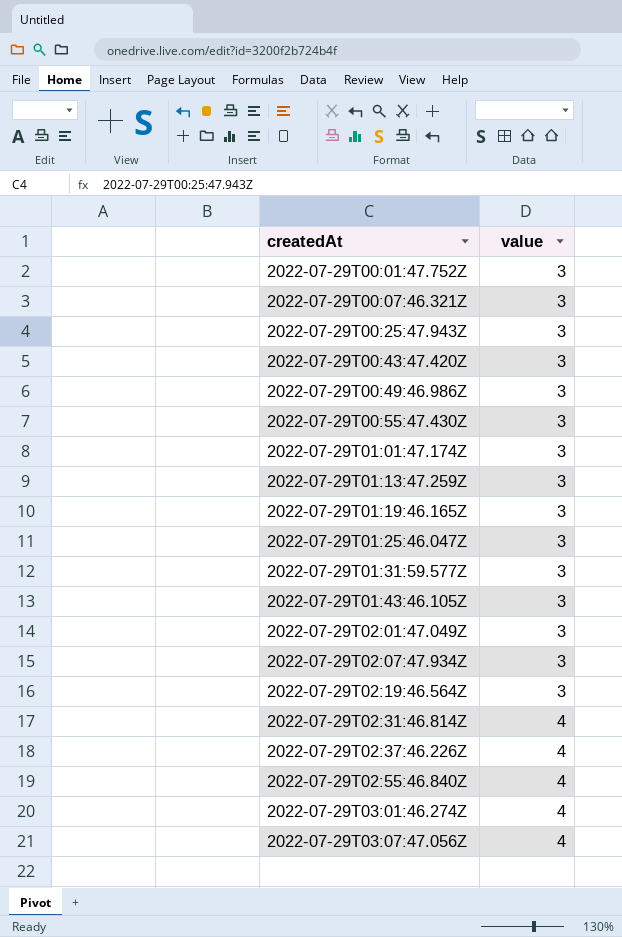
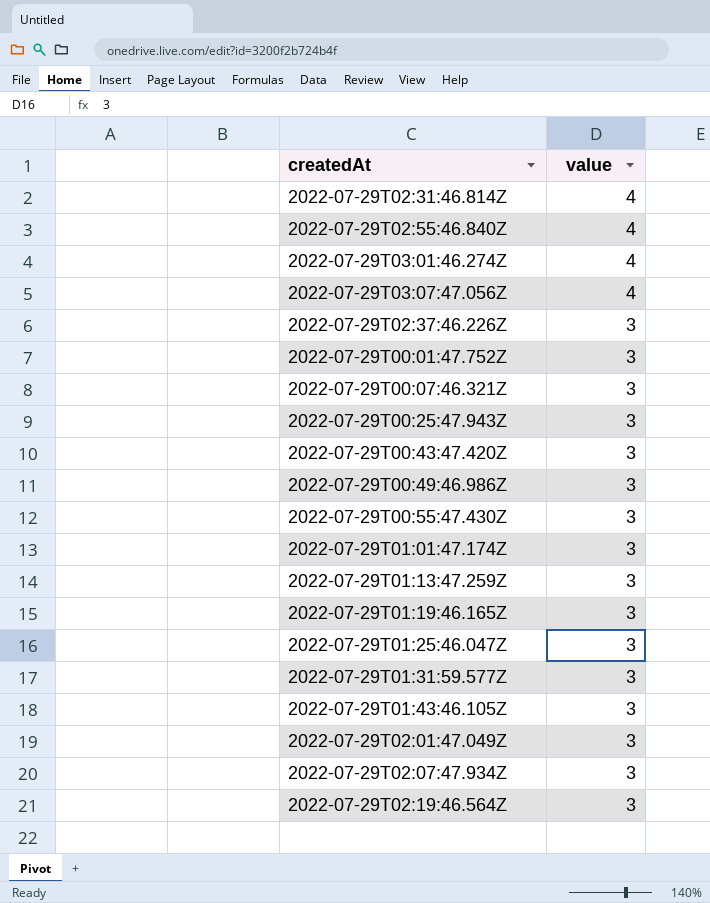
row order: createdAt ascending -> value descending
2022-07-29T02:37:46.226Z | value: 4 -> 3

